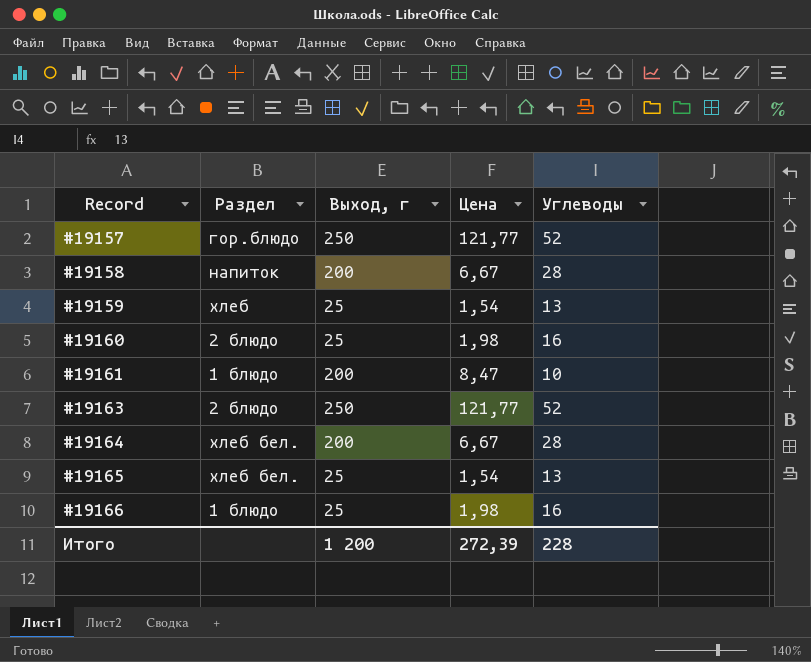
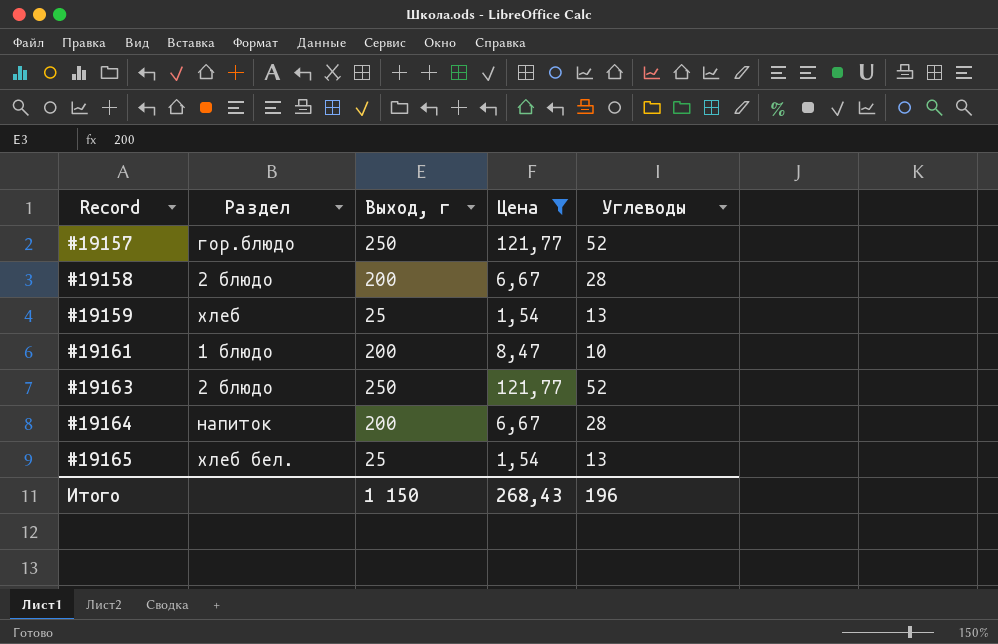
filter: none -> Цена != 1,98
#19158 | Раздел: напиток -> 2 блюдо
#19164 | Раздел: хлеб бел. -> напиток
Итого | Выход, г: 1 200 -> 1 150
Итого | Цена: 272,39 -> 268,43
Итого | Углеводы: 228 -> 196

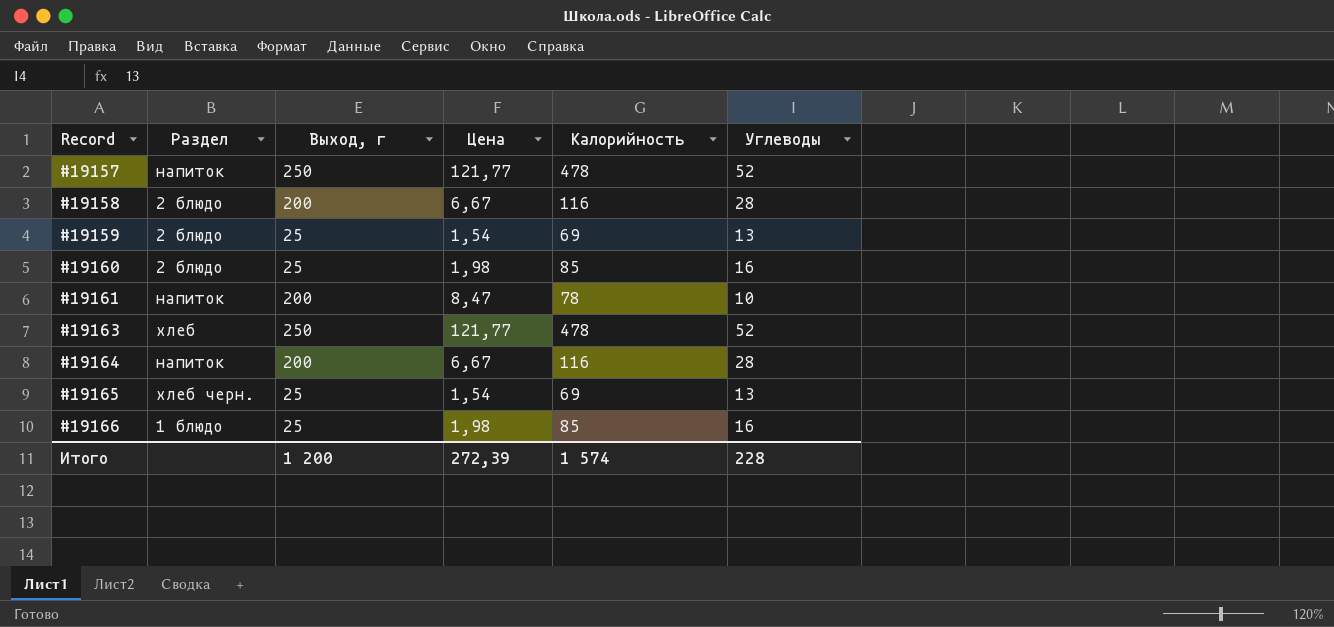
filter: Цена != 1,98 -> none
column Калорийность | position: none -> 5
#19157 | Раздел: гор.блюдо -> напиток
#19159 | Раздел: хлеб -> 2 блюдо
#19161 | Раздел: 1 блюдо -> напиток
#19163 | Раздел: 2 блюдо -> хлеб
#19165 | Раздел: хлеб бел. -> хлеб черн.
Итого | Выход, г: 1 150 -> 1 200
Итого | Цена: 268,43 -> 272,39
Итого | Углеводы: 196 -> 228

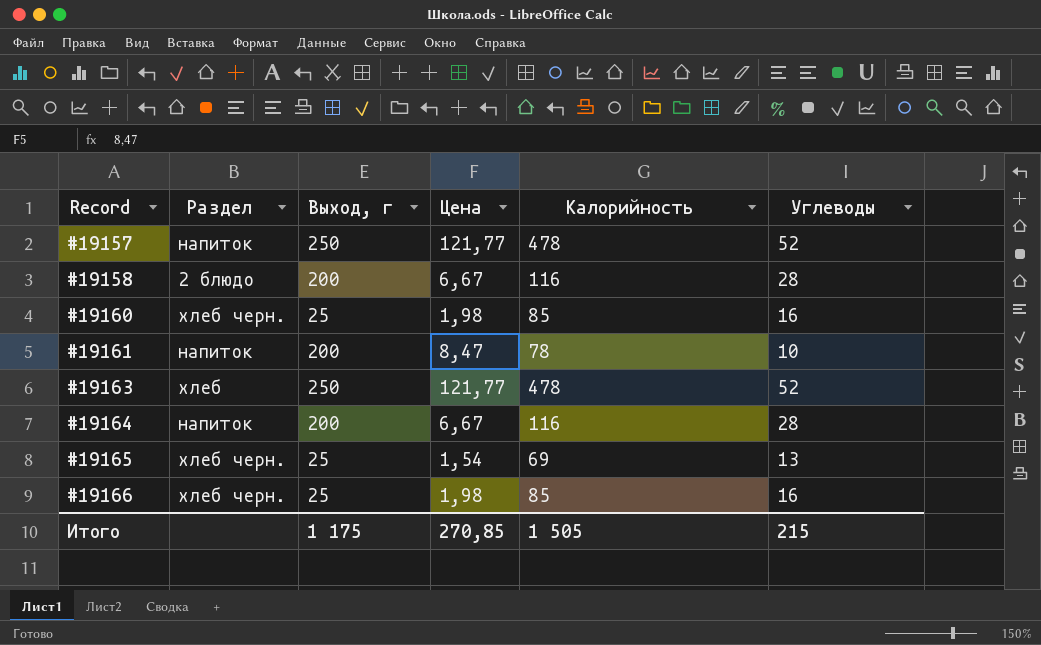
row #19159: 2 блюдо | 25 | 1,54 | 69 | 13 -> none
#19160 | Раздел: 2 блюдо -> хлеб черн.
#19166 | Раздел: 1 блюдо -> хлеб черн.
Итого | Выход, г: 1 200 -> 1 175
Итого | Цена: 272,39 -> 270,85
Итого | Калорийность: 1 574 -> 1 505
Итого | Углеводы: 228 -> 215

